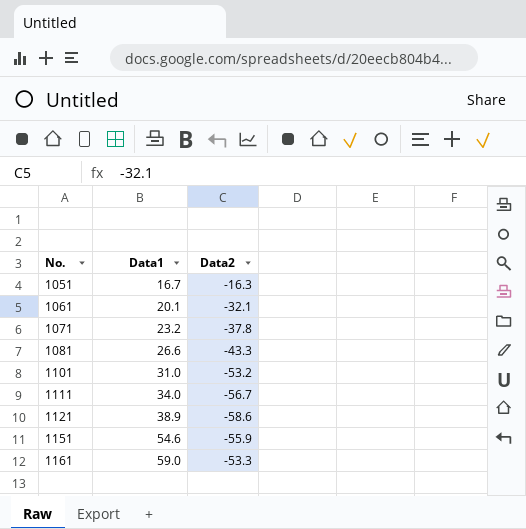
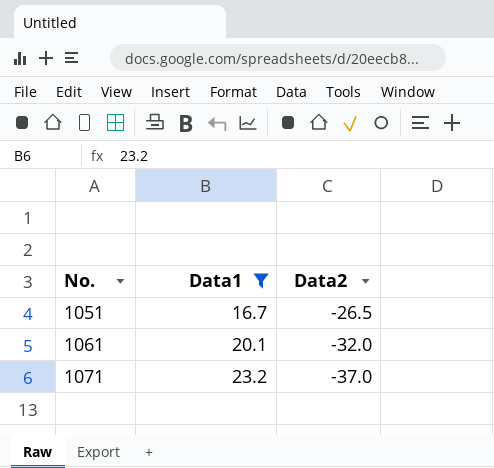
filter: none -> Data1 <= 23.2
1051 | Data2: -16.3 -> -26.5
1061 | Data2: -32.1 -> -32.0
1071 | Data2: -37.8 -> -37.0

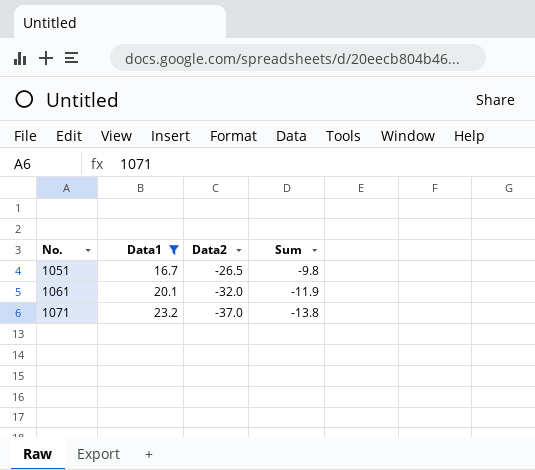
column Sum | formula: none -> [Data1] + [Data2]

